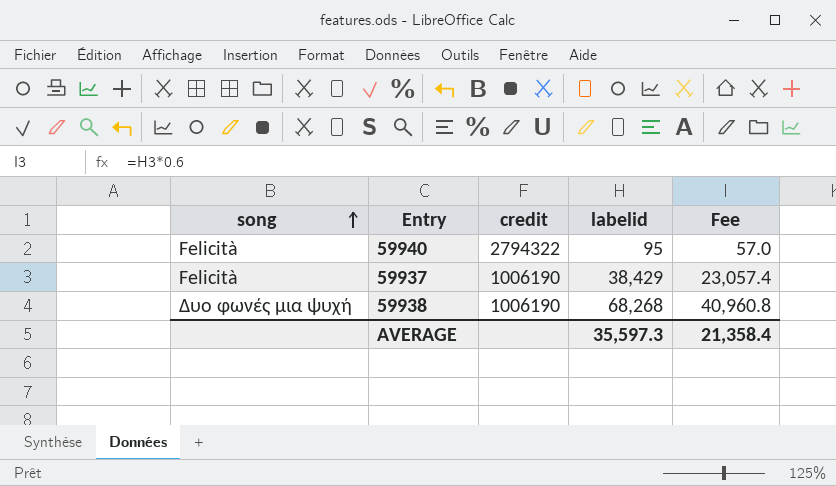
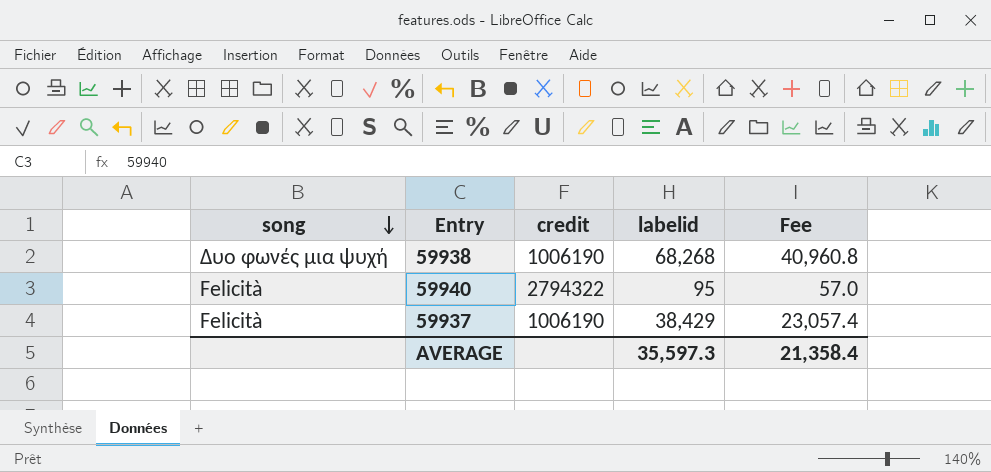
row order: song ascending -> song descending

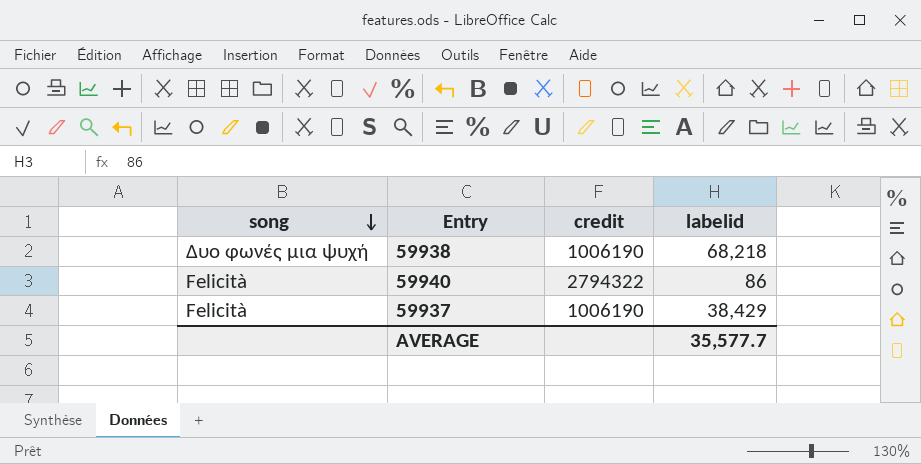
column Fee | formula: [labelid] * 0.6 -> none
59938 | labelid: 68,268 -> 68,218
59940 | labelid: 95 -> 86
AVERAGE | labelid: 35,597.3 -> 35,577.7

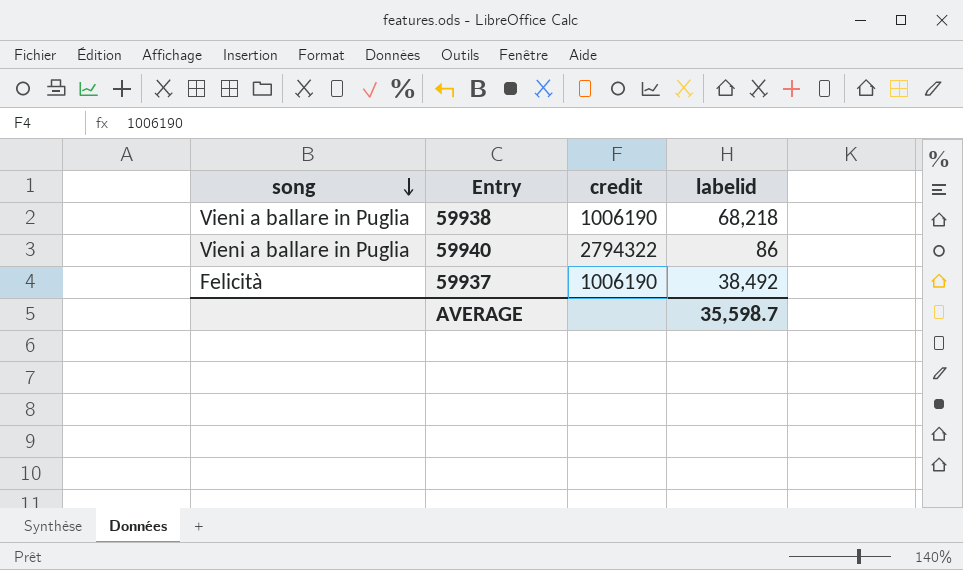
59938 | song: Δυο φωνές μια ψυχή -> Vieni a ballare in Puglia
59940 | song: Felicità -> Vieni a ballare in Puglia
59937 | labelid: 38,429 -> 38,492
AVERAGE | labelid: 35,577.7 -> 35,598.7

